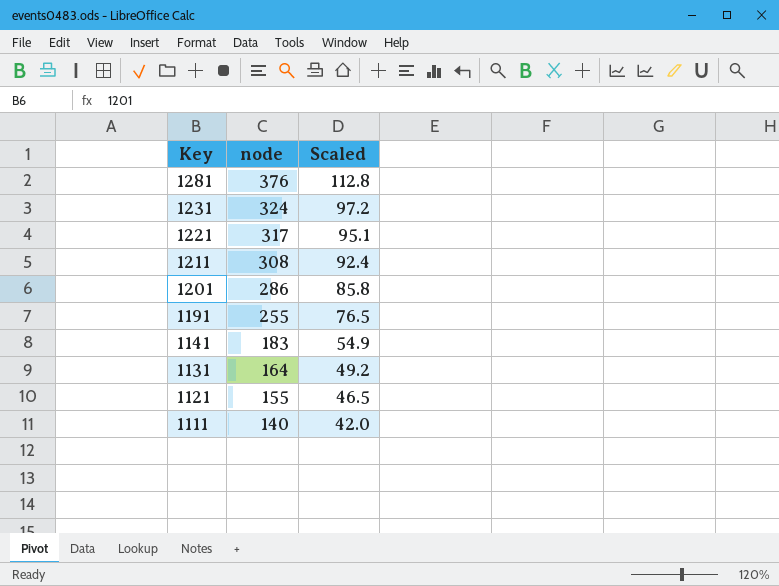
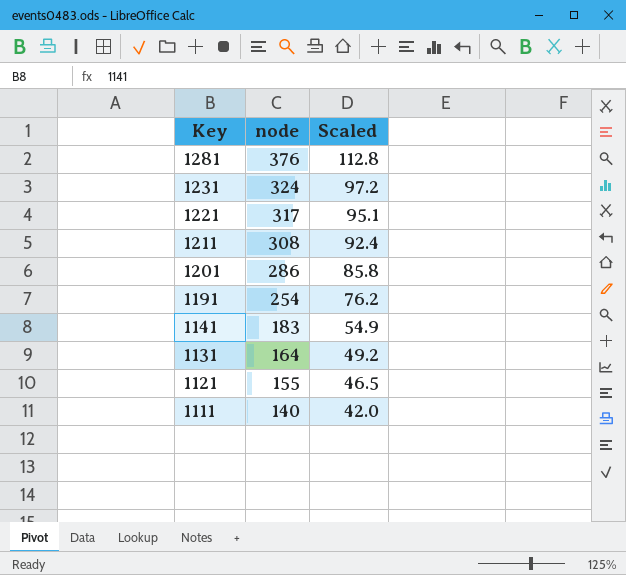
1191 | node: 255 -> 254
1191 | Scaled: 76.5 -> 76.2

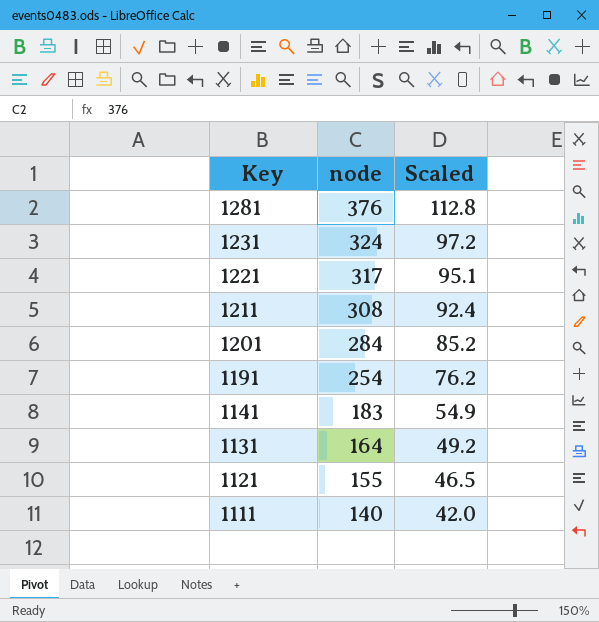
1201 | node: 286 -> 284
1201 | Scaled: 85.8 -> 85.2

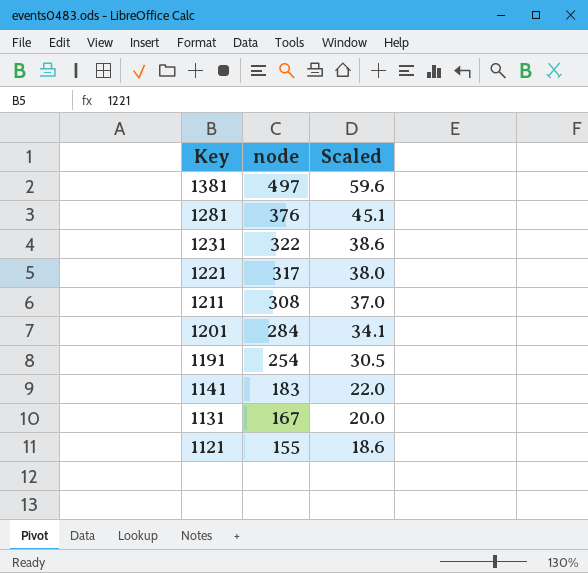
column Scaled | formula: [node] * 0.3 -> [node] * 0.12
row 1111: 140 | 42.0 -> none
row 1381: none -> 497 | 59.6
1231 | node: 324 -> 322
1131 | node: 164 -> 167

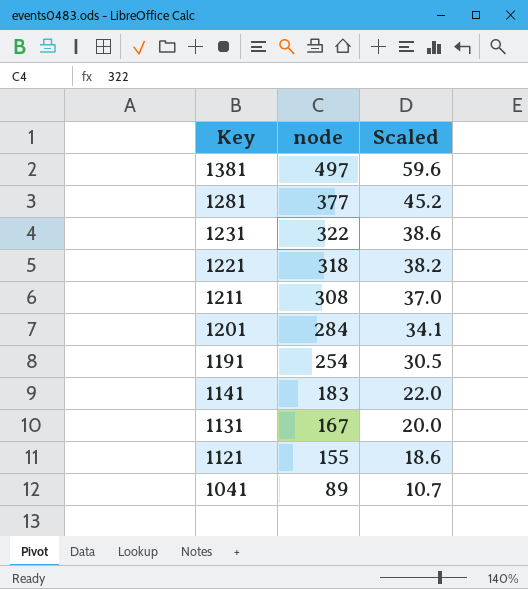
1281 | node: 376 -> 377
1281 | Scaled: 45.1 -> 45.2
1221 | node: 317 -> 318
1221 | Scaled: 38.0 -> 38.2
row 1041: none -> 89 | 10.7

